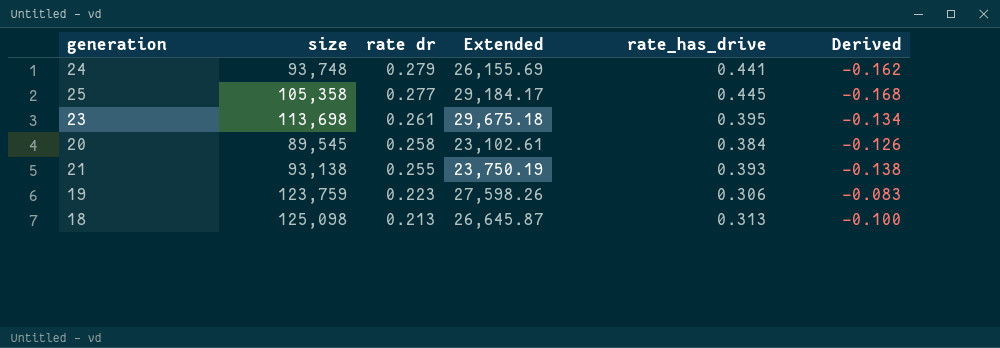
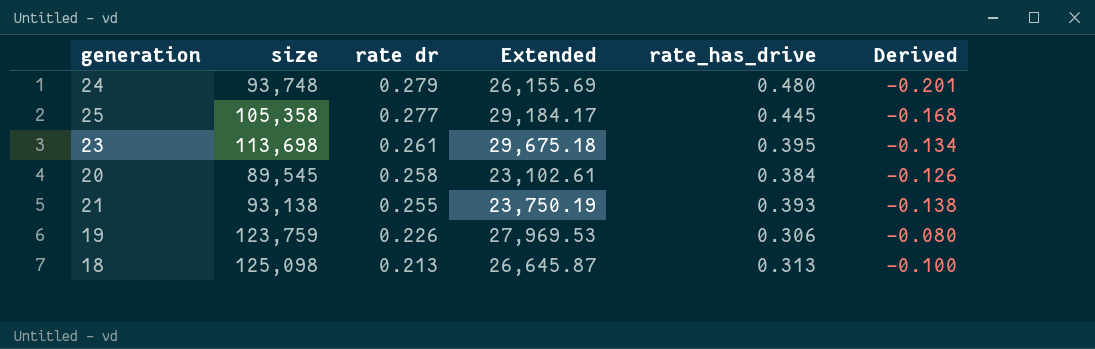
24 | rate_has_drive: 0.441 -> 0.480
24 | Derived: -0.162 -> -0.201
19 | rate dr: 0.223 -> 0.226
19 | Extended: 27,598.26 -> 27,969.53
19 | Derived: -0.083 -> -0.080

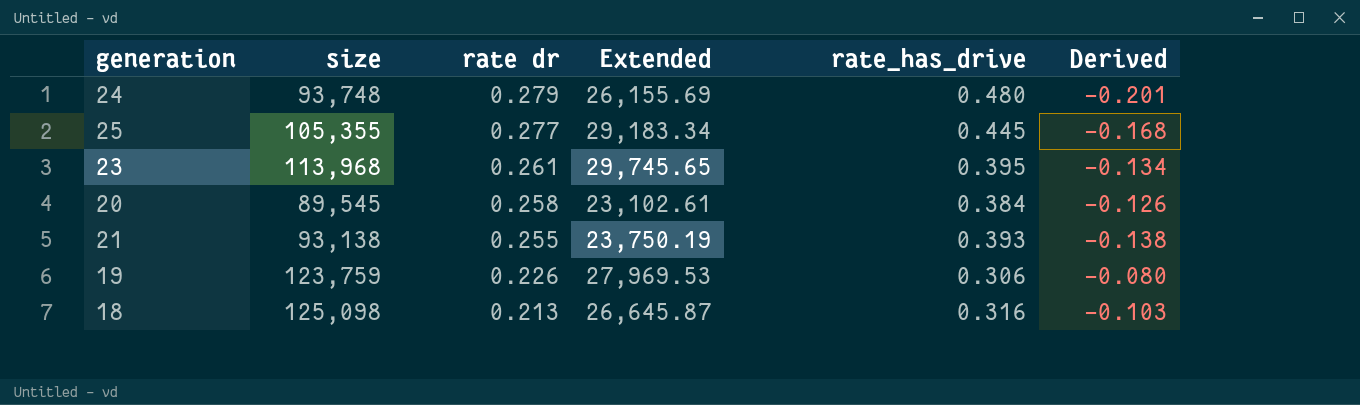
25 | size: 105,358 -> 105,355
25 | Extended: 29,184.17 -> 29,183.34
23 | size: 113,698 -> 113,968
23 | Extended: 29,675.18 -> 29,745.65
18 | rate_has_drive: 0.313 -> 0.316
18 | Derived: -0.100 -> -0.103

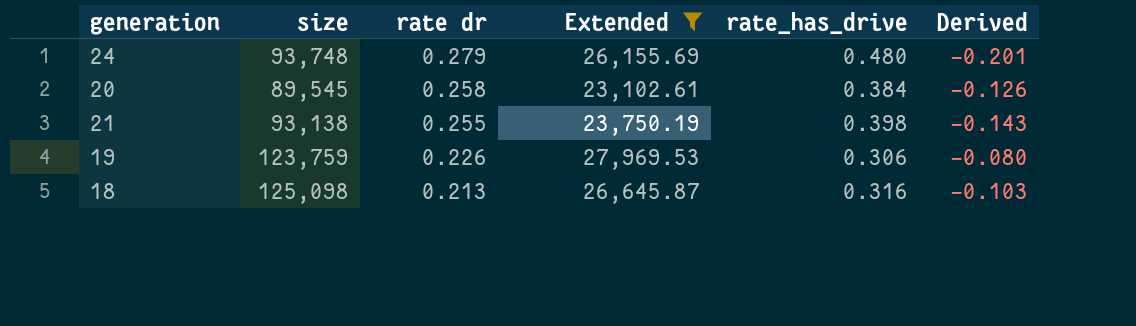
filter: none -> Extended <= 27,969.53
21 | rate_has_drive: 0.393 -> 0.398
21 | Derived: -0.138 -> -0.143

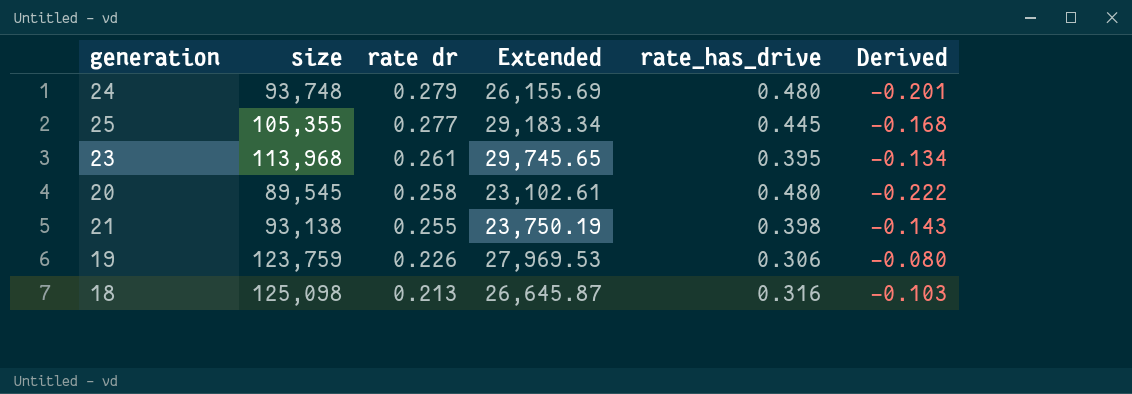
filter: Extended <= 27,969.53 -> none
20 | rate_has_drive: 0.384 -> 0.480
20 | Derived: -0.126 -> -0.222

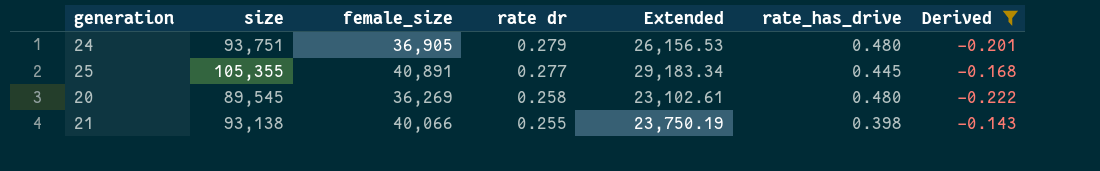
filter: none -> Derived <= -0.143
column female_size | position: none -> 3
24 | size: 93,748 -> 93,751
24 | Extended: 26,155.69 -> 26,156.53

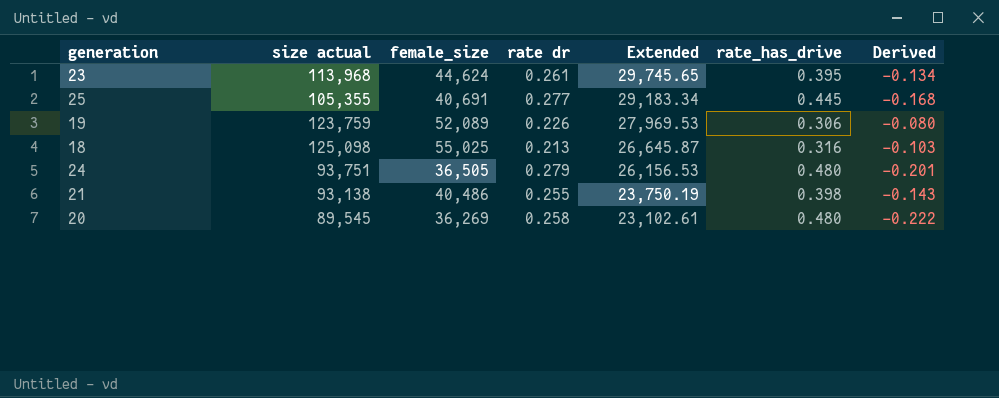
filter: Derived <= -0.143 -> none
row order: rate dr descending -> Extended descending
column name: size -> size actual
25 | female_size: 40,891 -> 40,691
24 | female_size: 36,905 -> 36,505
21 | female_size: 40,066 -> 40,486

